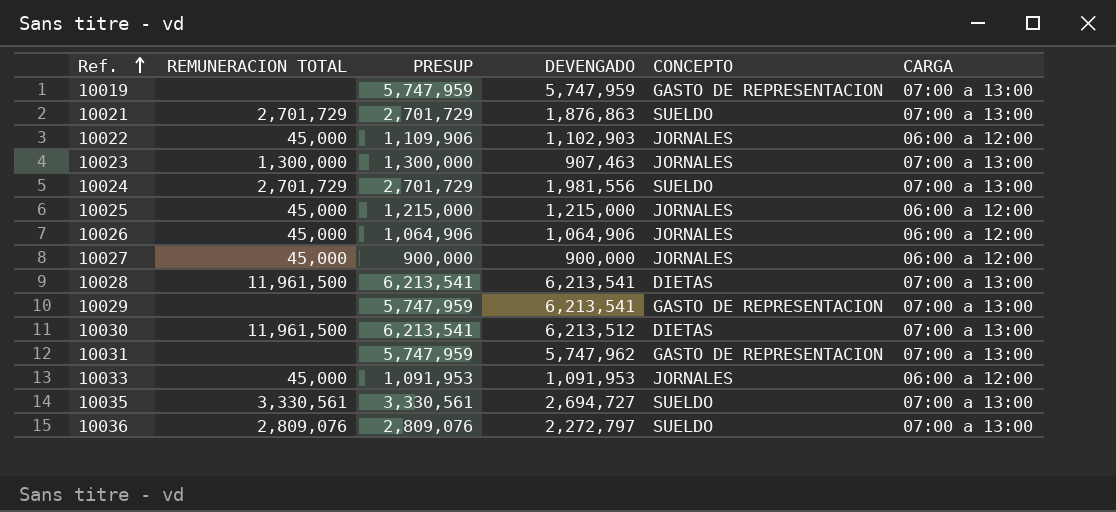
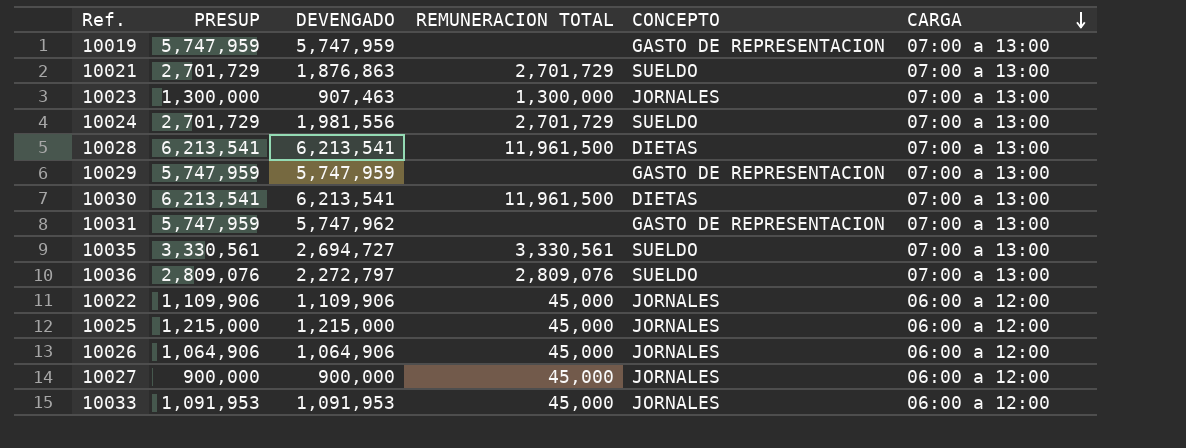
row order: Ref. ascending -> CARGA descending
column REMUNERACION TOTAL | position: 2 -> 4
10029 | DEVENGADO: 6,213,541 -> 5,747,959
10030 | DEVENGADO: 6,213,512 -> 6,213,541
10022 | DEVENGADO: 1,102,903 -> 1,109,906

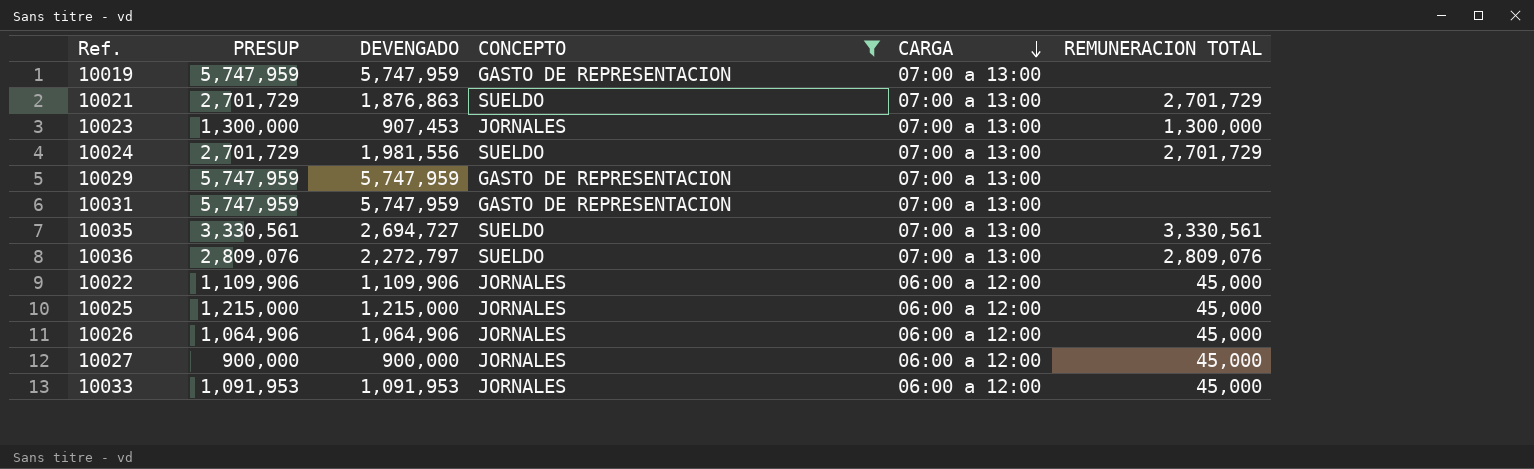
filter: none -> CONCEPTO != DIETAS
column REMUNERACION TOTAL | position: 4 -> 6
10023 | DEVENGADO: 907,463 -> 907,453
10031 | DEVENGADO: 5,747,962 -> 5,747,959

